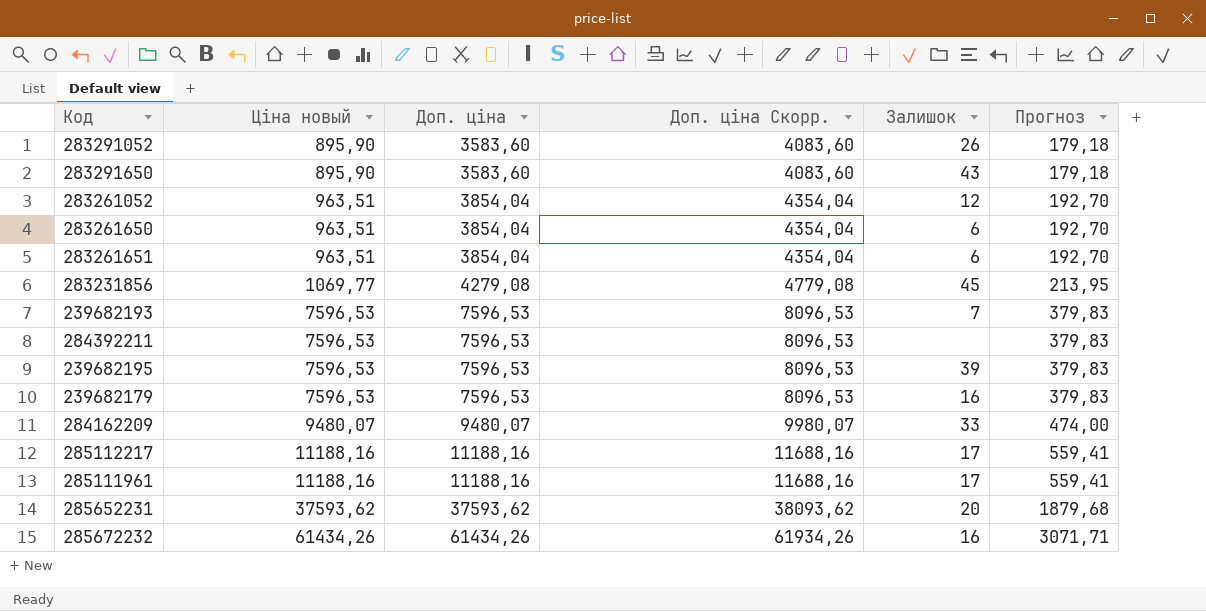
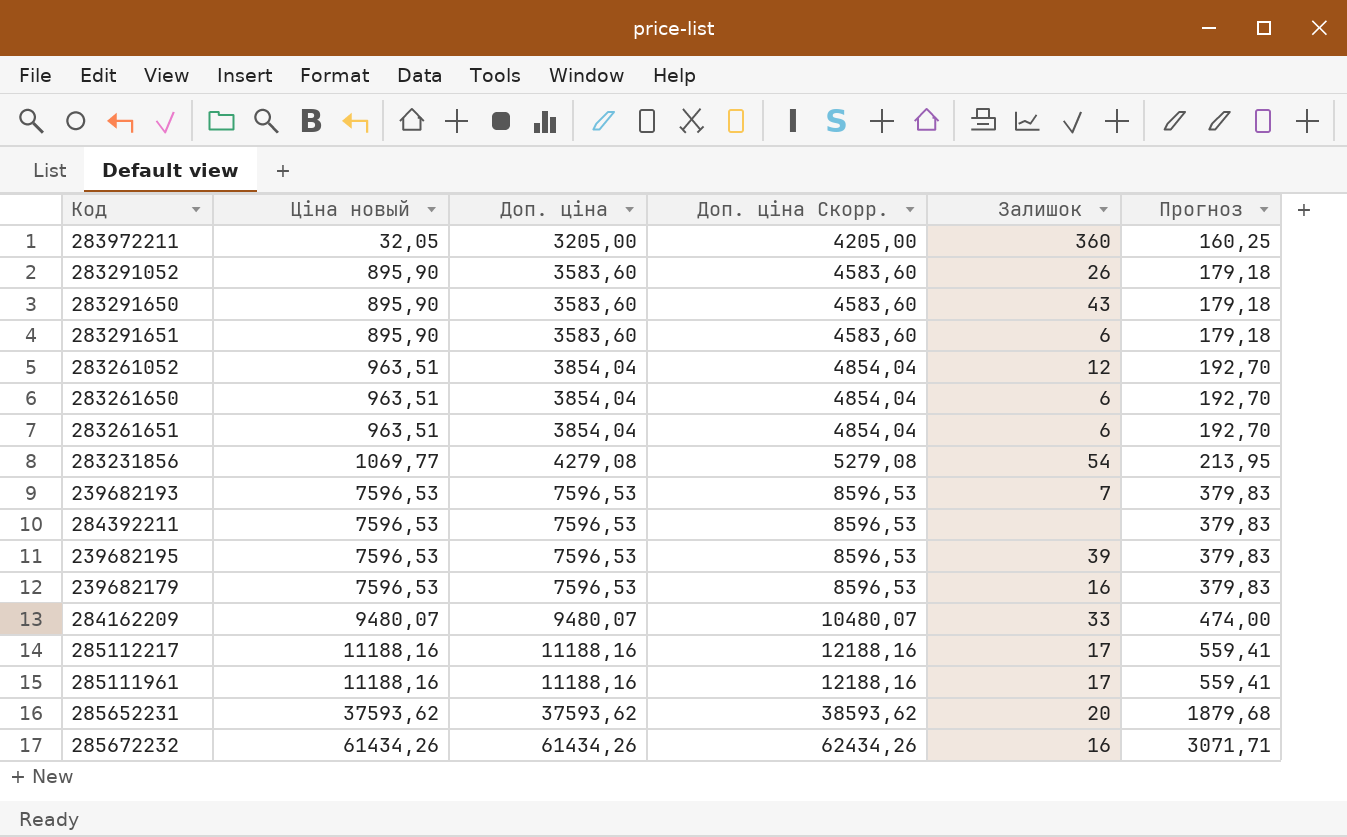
column Доп. ціна Скорр. | formula: [Доп. ціна] + 500 -> [Доп. ціна] + 1000
row 283972211: none -> 32,05 | 3205,00 | 4205,00 | 360 | 160,25
row 283291651: none -> 895,90 | 3583,60 | 4583,60 | 6 | 179,18
283231856 | Залишок: 45 -> 54

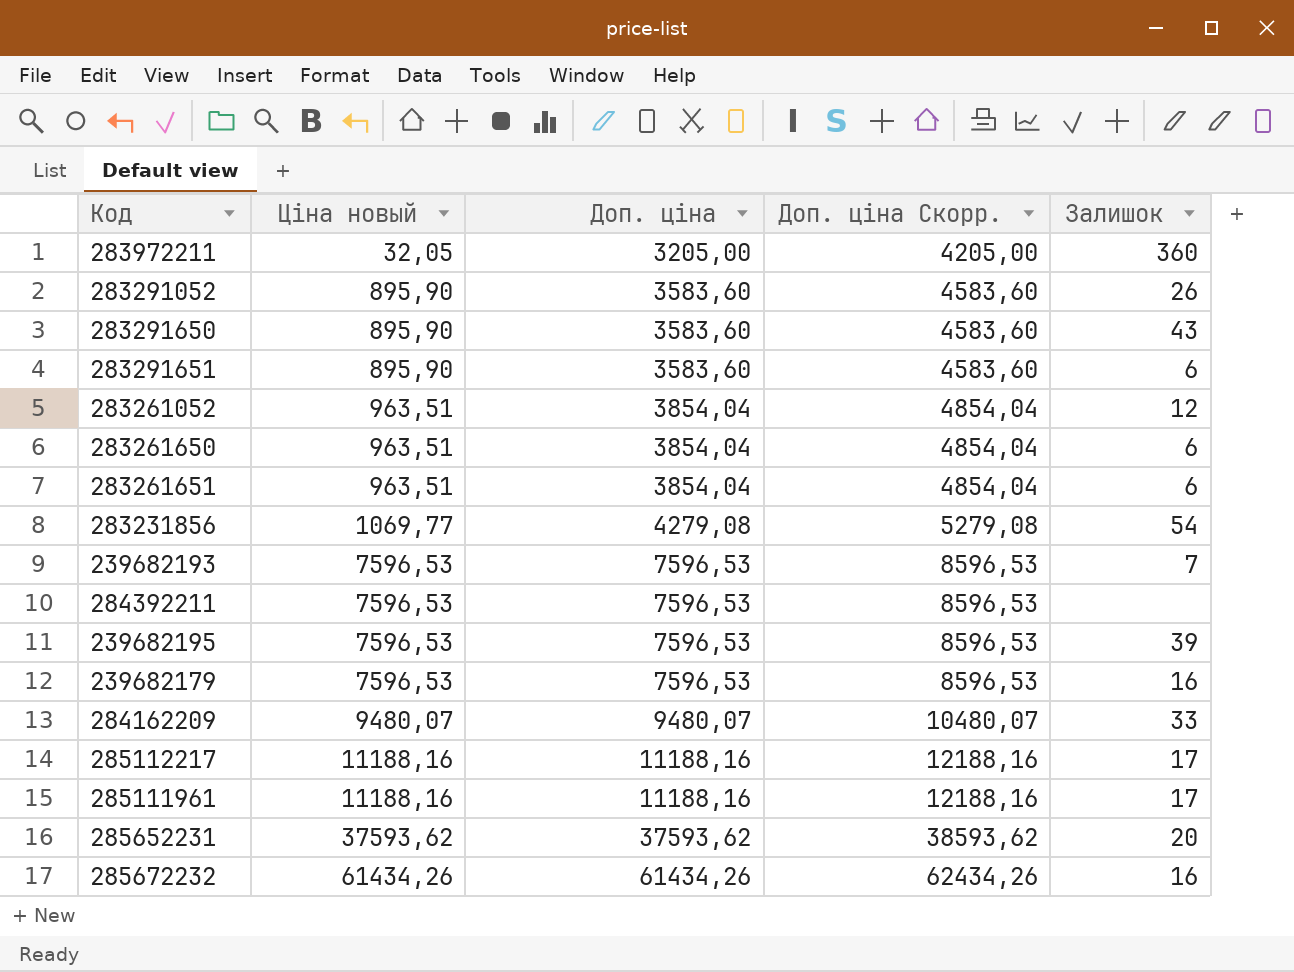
column Прогноз | formula: [Доп. ціна] * 0,05 -> none

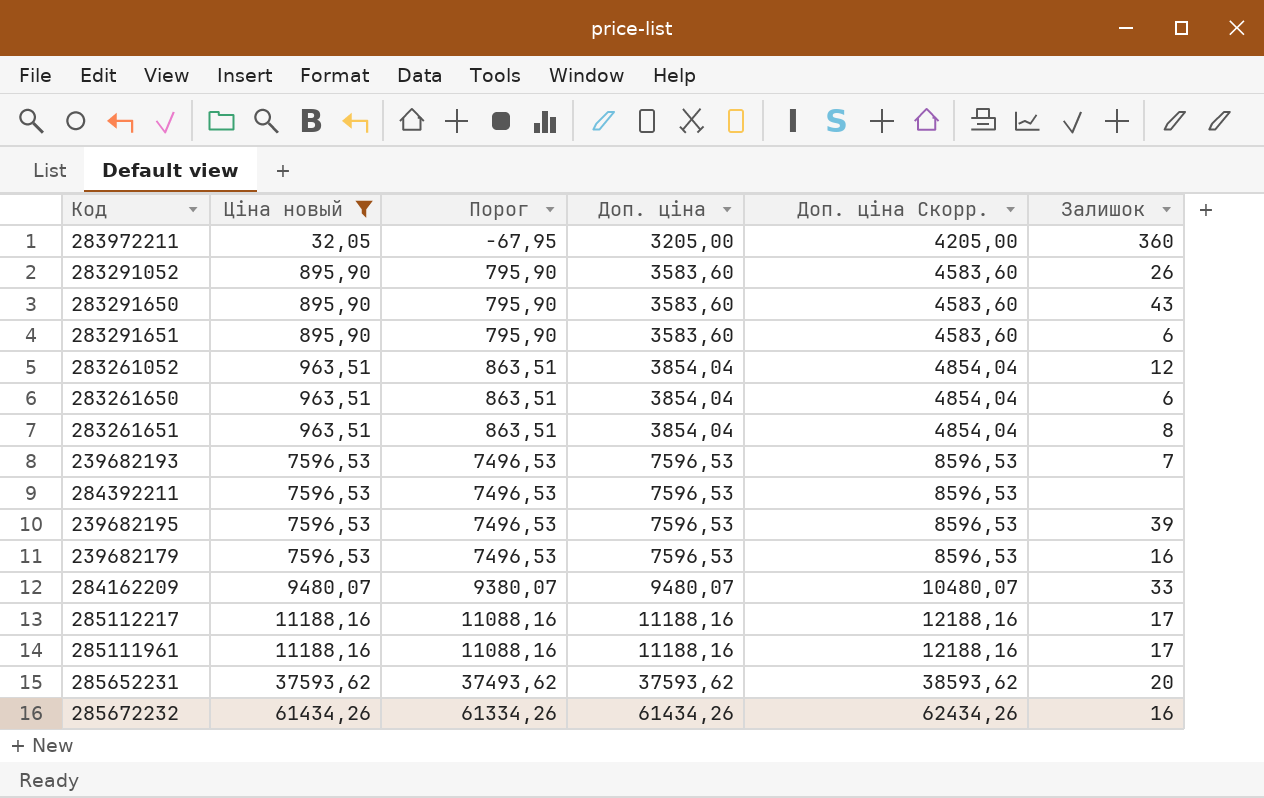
filter: none -> Ціна новый != 1069,77
column Порог | formula: none -> [Ціна новый] - 100
283261651 | Залишок: 6 -> 8

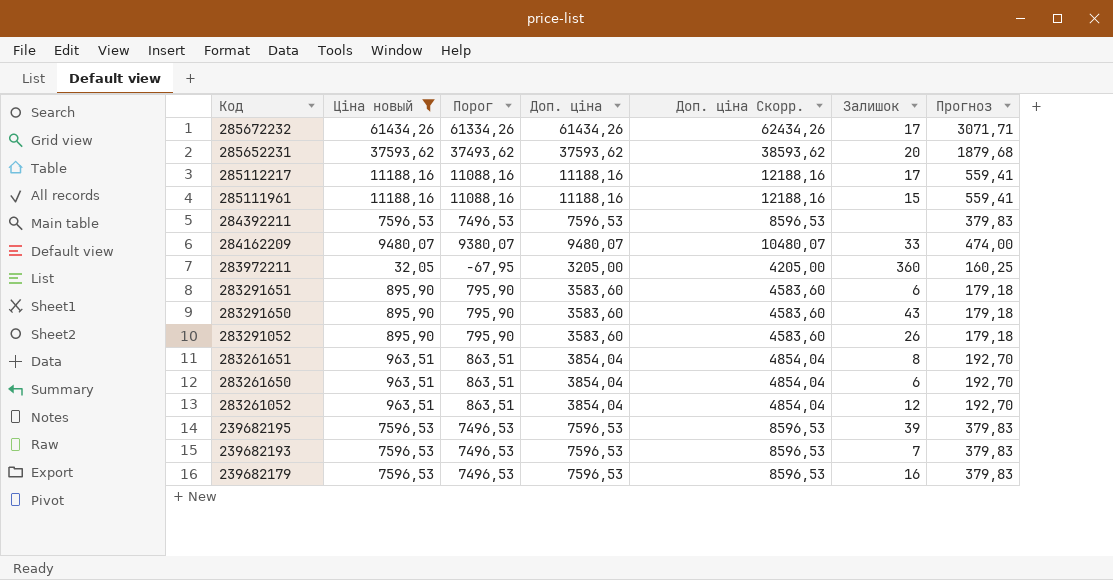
row order: Ціна новый ascending -> Код descending
column Прогноз | formula: none -> [Доп. ціна] * 0,05
285672232 | Залишок: 16 -> 17
285111961 | Залишок: 17 -> 15

